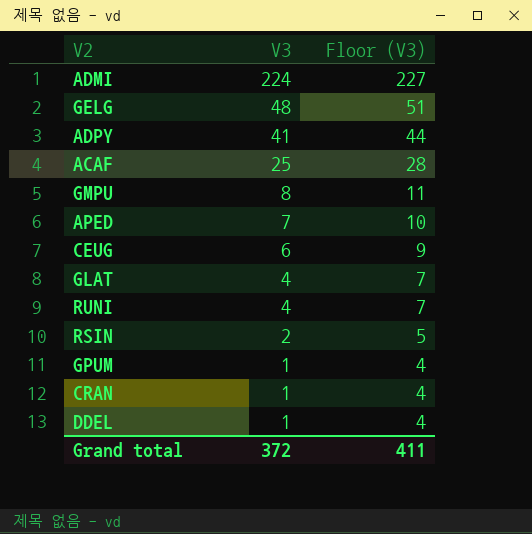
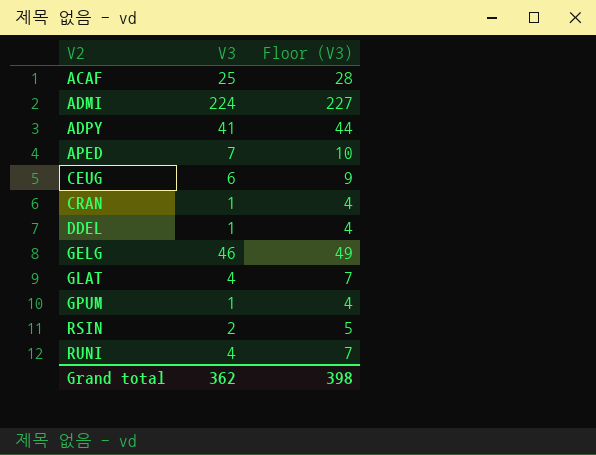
row order: V3 descending -> V2 ascending
row GMPU: 8 | 11 -> none
GELG | V3: 48 -> 46
GELG | Floor (V3): 51 -> 49
Grand total | V3: 372 -> 362
Grand total | Floor (V3): 411 -> 398

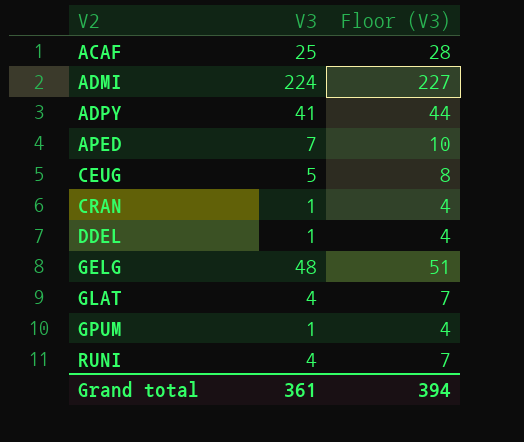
row RSIN: 2 | 5 -> none
CEUG | V3: 6 -> 5
CEUG | Floor (V3): 9 -> 8
GELG | V3: 46 -> 48
GELG | Floor (V3): 49 -> 51
Grand total | V3: 362 -> 361
Grand total | Floor (V3): 398 -> 394

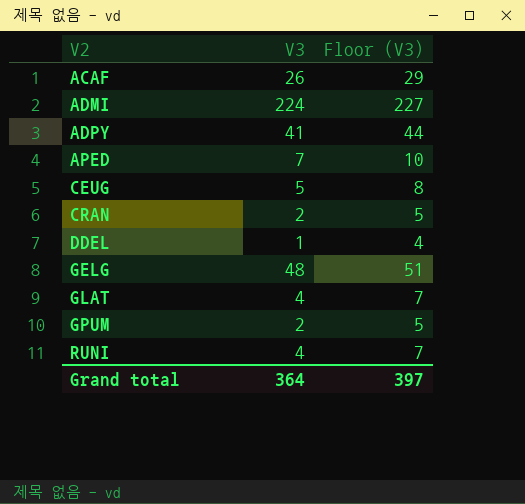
ACAF | V3: 25 -> 26
ACAF | Floor (V3): 28 -> 29
CRAN | V3: 1 -> 2
CRAN | Floor (V3): 4 -> 5
GPUM | V3: 1 -> 2
GPUM | Floor (V3): 4 -> 5
Grand total | V3: 361 -> 364
Grand total | Floor (V3): 394 -> 397

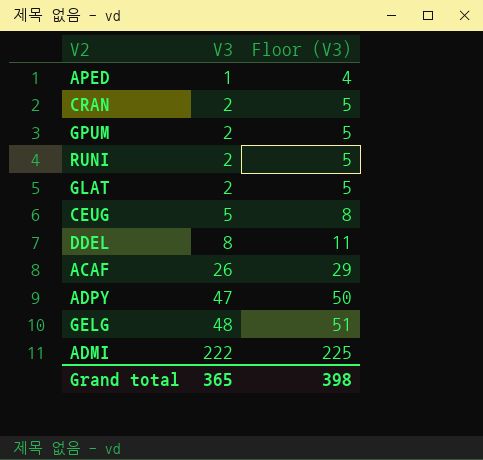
row order: V2 ascending -> V3 ascending
APED | V3: 7 -> 1
APED | Floor (V3): 10 -> 4
RUNI | V3: 4 -> 2
RUNI | Floor (V3): 7 -> 5
GLAT | V3: 4 -> 2
GLAT | Floor (V3): 7 -> 5
DDEL | V3: 1 -> 8
DDEL | Floor (V3): 4 -> 11
ADPY | V3: 41 -> 47
ADPY | Floor (V3): 44 -> 50
ADMI | V3: 224 -> 222
ADMI | Floor (V3): 227 -> 225
Grand total | V3: 364 -> 365
Grand total | Floor (V3): 397 -> 398

